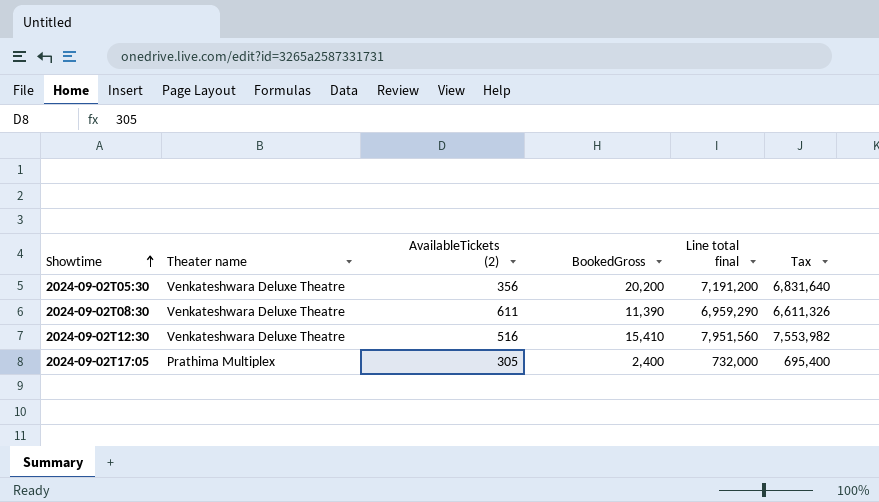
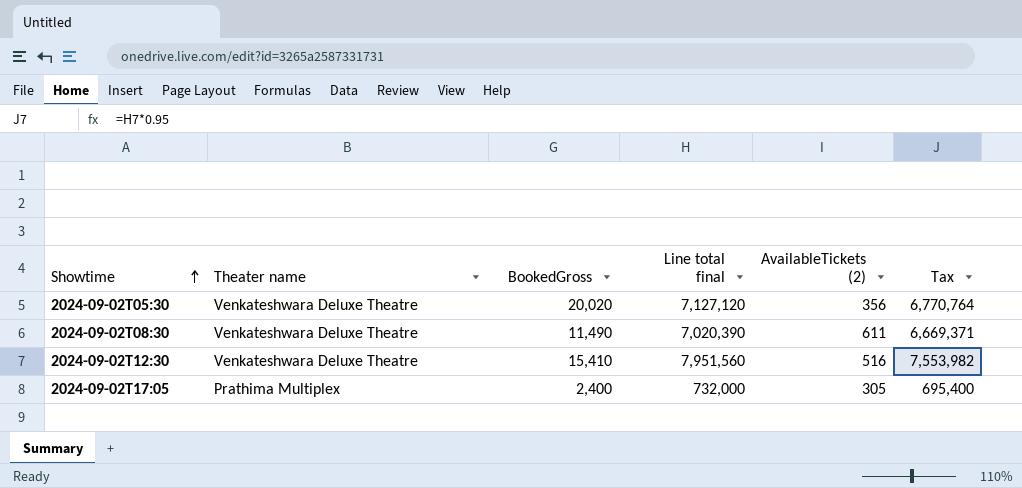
column AvailableTickets (2) | position: 3 -> 5
2024-09-02T05:30 | BookedGross: 20,200 -> 20,020
2024-09-02T05:30 | Line total final: 7,191,200 -> 7,127,120
2024-09-02T05:30 | Tax: 6,831,640 -> 6,770,764
2024-09-02T08:30 | BookedGross: 11,390 -> 11,490
2024-09-02T08:30 | Line total final: 6,959,290 -> 7,020,390
2024-09-02T08:30 | Tax: 6,611,326 -> 6,669,371

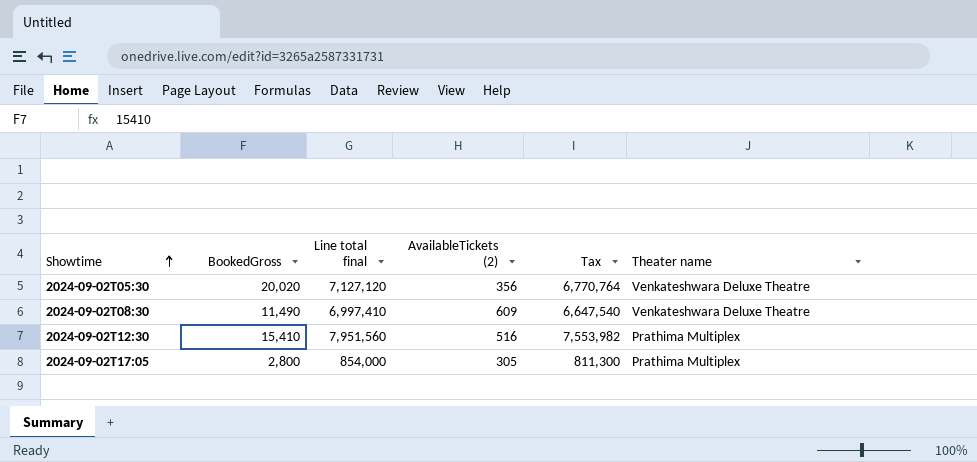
column Theater name | position: 2 -> 6
2024-09-02T08:30 | Line total final: 7,020,390 -> 6,997,410
2024-09-02T08:30 | AvailableTickets (2): 611 -> 609
2024-09-02T08:30 | Tax: 6,669,371 -> 6,647,540
2024-09-02T12:30 | Theater name: Venkateshwara Deluxe Theatre -> Prathima Multiplex
2024-09-02T17:05 | BookedGross: 2,400 -> 2,800
2024-09-02T17:05 | Line total final: 732,000 -> 854,000
2024-09-02T17:05 | Tax: 695,400 -> 811,300

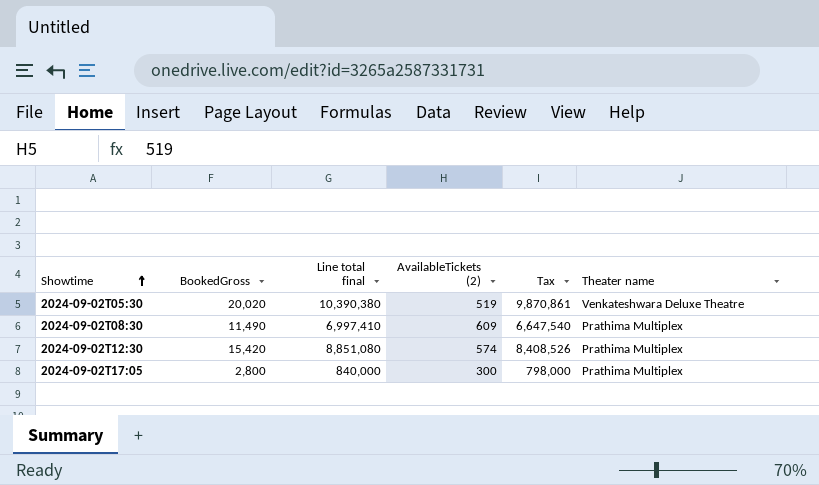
2024-09-02T05:30 | Line total final: 7,127,120 -> 10,390,380
2024-09-02T05:30 | AvailableTickets (2): 356 -> 519
2024-09-02T05:30 | Tax: 6,770,764 -> 9,870,861
2024-09-02T08:30 | Theater name: Venkateshwara Deluxe Theatre -> Prathima Multiplex
2024-09-02T12:30 | BookedGross: 15,410 -> 15,420
2024-09-02T12:30 | Line total final: 7,951,560 -> 8,851,080
2024-09-02T12:30 | AvailableTickets (2): 516 -> 574
2024-09-02T12:30 | Tax: 7,553,982 -> 8,408,526
2024-09-02T17:05 | Line total final: 854,000 -> 840,000
2024-09-02T17:05 | AvailableTickets (2): 305 -> 300
2024-09-02T17:05 | Tax: 811,300 -> 798,000

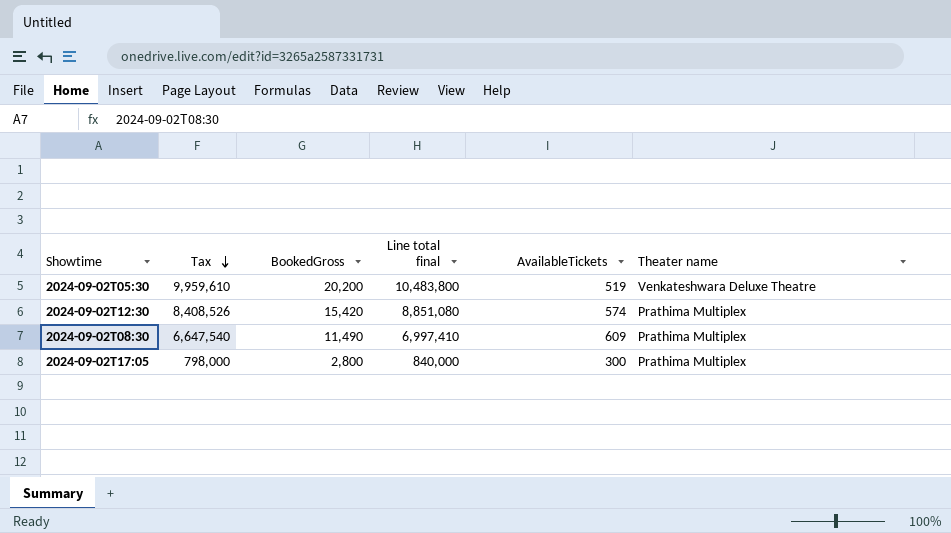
row order: Showtime ascending -> Tax descending
column Tax | position: 5 -> 2
column name: AvailableTickets (2) -> AvailableTickets
2024-09-02T05:30 | Tax: 9,870,861 -> 9,959,610
2024-09-02T05:30 | BookedGross: 20,020 -> 20,200
2024-09-02T05:30 | Line total final: 10,390,380 -> 10,483,800

